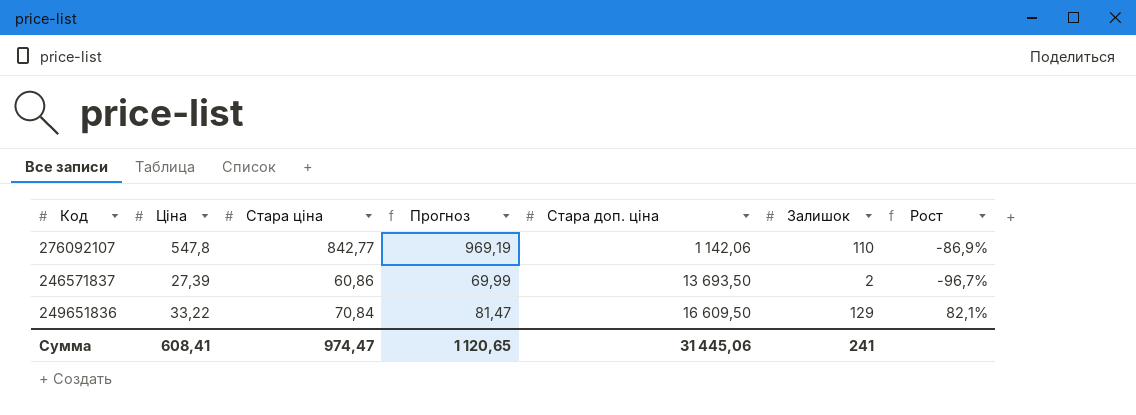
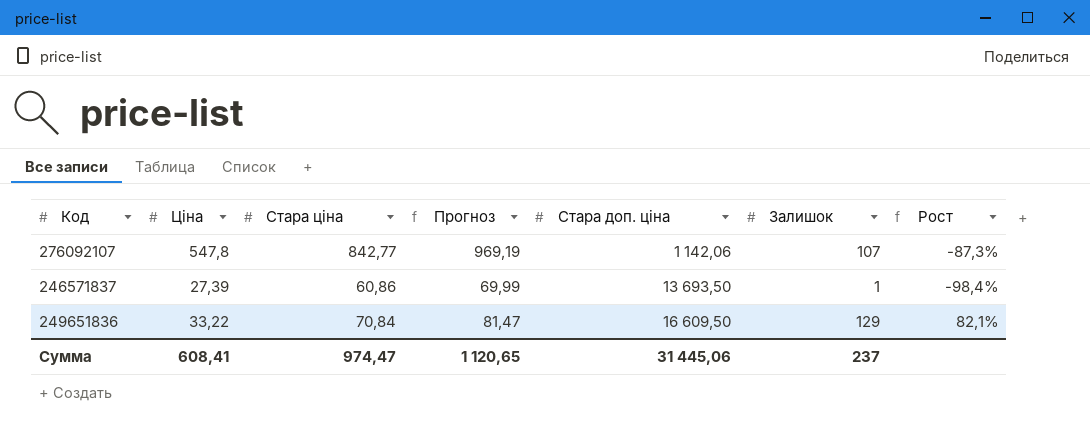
276092107 | Залишок: 110 -> 107
276092107 | Рост: -86,9% -> -87,3%
246571837 | Залишок: 2 -> 1
246571837 | Рост: -96,7% -> -98,4%
Сумма | Залишок: 241 -> 237

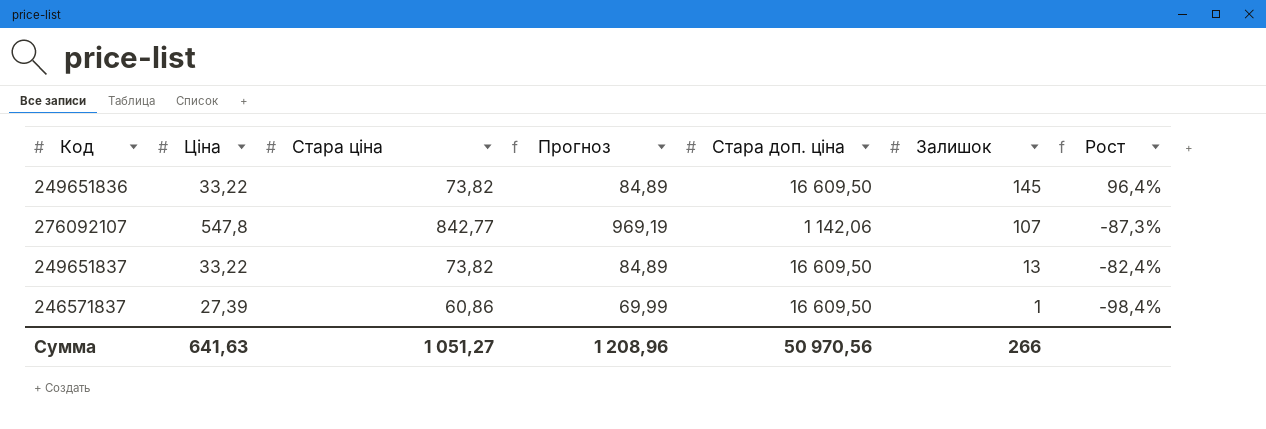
row order: Стара доп. ціна ascending -> Залишок descending
249651836 | Стара ціна: 70,84 -> 73,82
249651836 | Прогноз: 81,47 -> 84,89
249651836 | Залишок: 129 -> 145
249651836 | Рост: 82,1% -> 96,4%
row 249651837: none -> 33,22 | 73,82 | 84,89 | 16 609,50 | 13 | -82,4%
246571837 | Стара доп. ціна: 13 693,50 -> 16 609,50
Сумма | Ціна: 608,41 -> 641,63
Сумма | Стара ціна: 974,47 -> 1 051,27
Сумма | Прогноз: 1 120,65 -> 1 208,96
Сумма | Стара доп. ціна: 31 445,06 -> 50 970,56
Сумма | Залишок: 237 -> 266

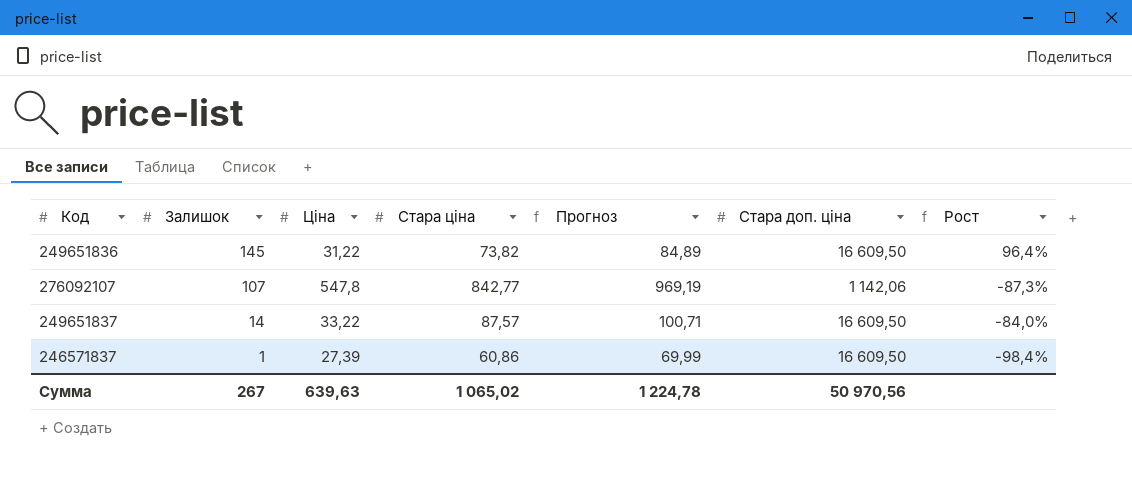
column Залишок | position: 6 -> 2
249651836 | Ціна: 33,22 -> 31,22
249651837 | Залишок: 13 -> 14
249651837 | Стара ціна: 73,82 -> 87,57
249651837 | Прогноз: 84,89 -> 100,71
249651837 | Рост: -82,4% -> -84,0%
Сумма | Залишок: 266 -> 267
Сумма | Ціна: 641,63 -> 639,63
Сумма | Стара ціна: 1 051,27 -> 1 065,02
Сумма | Прогноз: 1 208,96 -> 1 224,78

